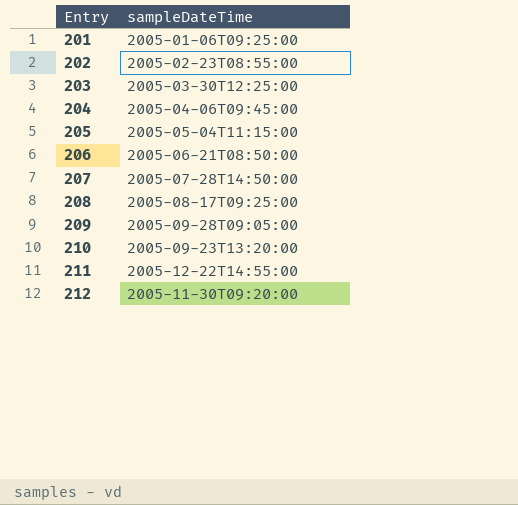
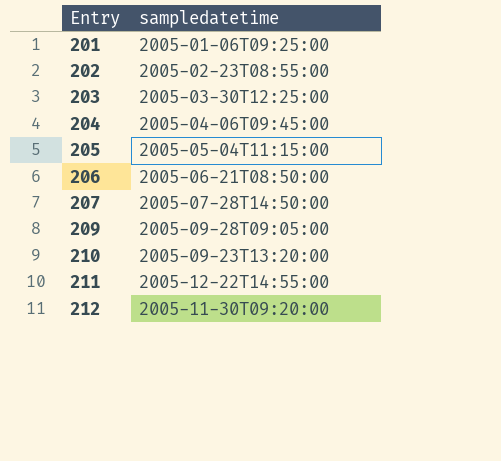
column name: sampleDateTime -> sampledatetime
row 208: 2005-08-17T09:25:00 -> none

